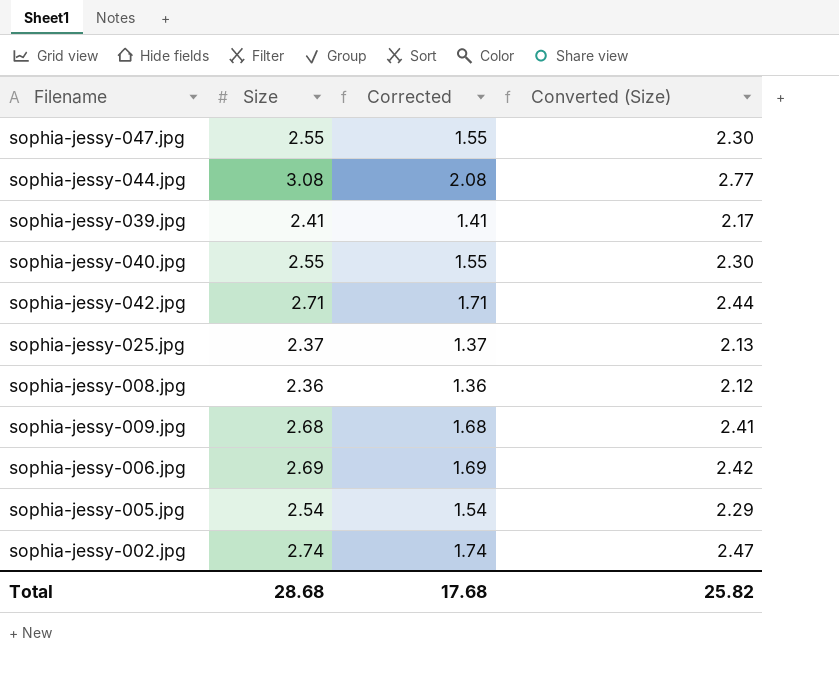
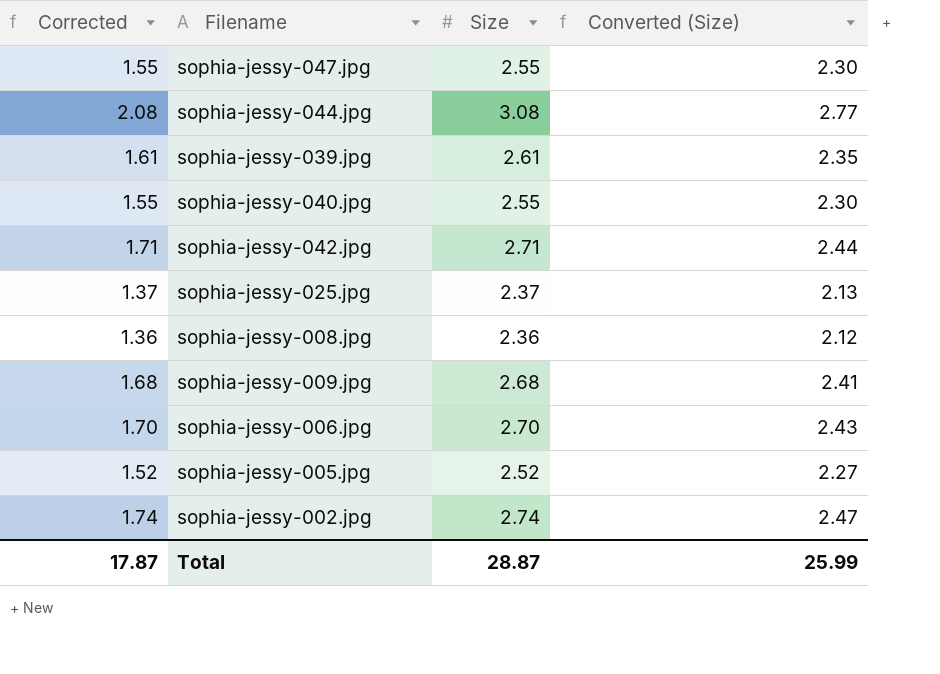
column Corrected | position: 3 -> 1
sophia-jessy-039.jpg | Corrected: 1.41 -> 1.61
sophia-jessy-039.jpg | Size: 2.41 -> 2.61
sophia-jessy-039.jpg | Converted (Size): 2.17 -> 2.35
sophia-jessy-006.jpg | Corrected: 1.69 -> 1.70
sophia-jessy-006.jpg | Size: 2.69 -> 2.70
sophia-jessy-006.jpg | Converted (Size): 2.42 -> 2.43
sophia-jessy-005.jpg | Corrected: 1.54 -> 1.52
sophia-jessy-005.jpg | Size: 2.54 -> 2.52
sophia-jessy-005.jpg | Converted (Size): 2.29 -> 2.27
Total | Corrected: 17.68 -> 17.87
Total | Size: 28.68 -> 28.87
Total | Converted (Size): 25.82 -> 25.99

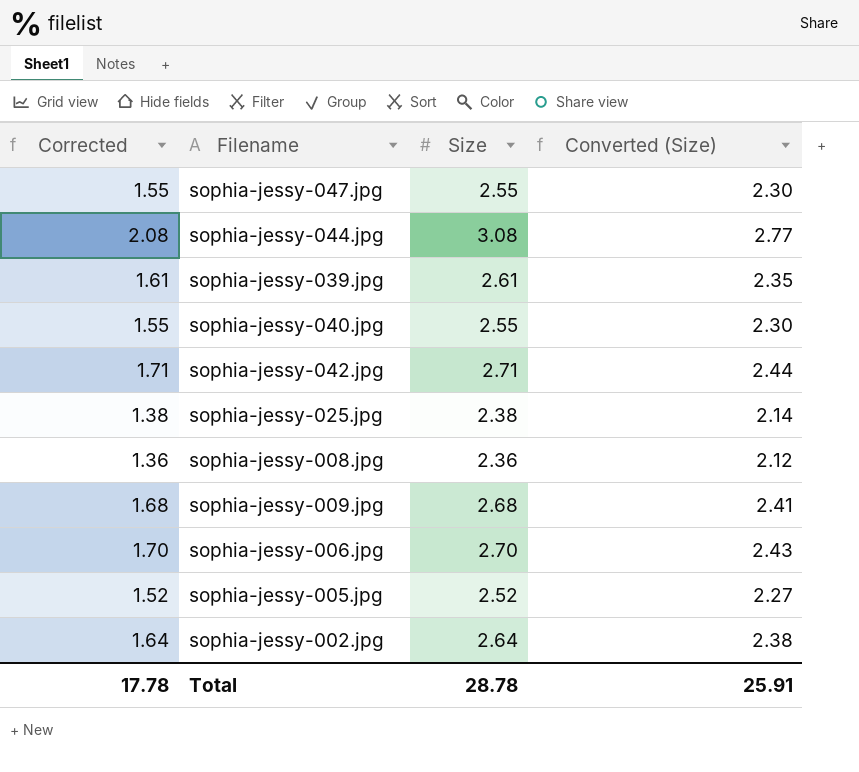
sophia-jessy-025.jpg | Corrected: 1.37 -> 1.38
sophia-jessy-025.jpg | Size: 2.37 -> 2.38
sophia-jessy-025.jpg | Converted (Size): 2.13 -> 2.14
sophia-jessy-002.jpg | Corrected: 1.74 -> 1.64
sophia-jessy-002.jpg | Size: 2.74 -> 2.64
sophia-jessy-002.jpg | Converted (Size): 2.47 -> 2.38
Total | Corrected: 17.87 -> 17.78
Total | Size: 28.87 -> 28.78
Total | Converted (Size): 25.99 -> 25.91

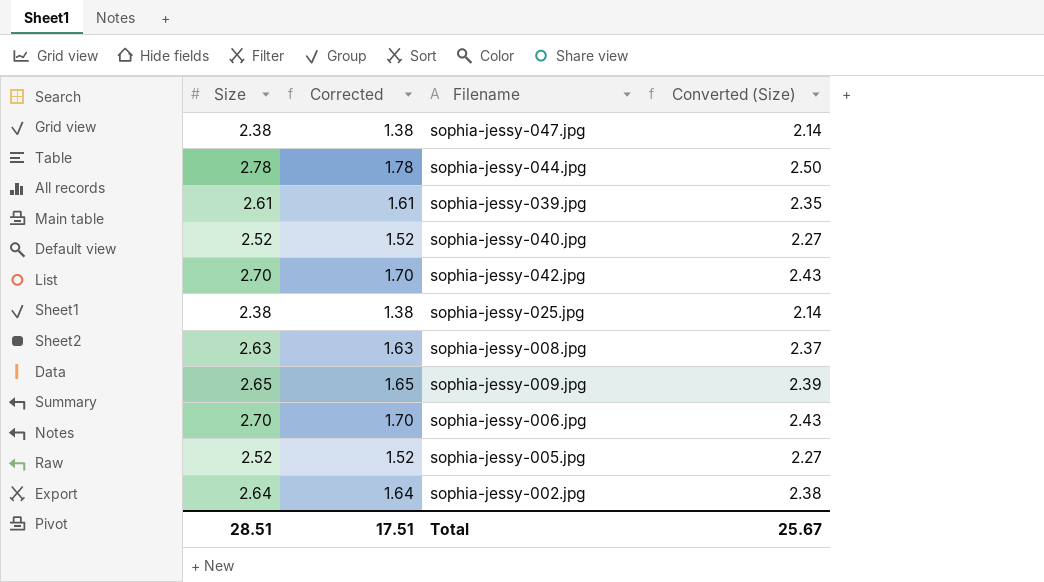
column Size | position: 3 -> 1
sophia-jessy-047.jpg | Size: 2.55 -> 2.38
sophia-jessy-047.jpg | Corrected: 1.55 -> 1.38
sophia-jessy-047.jpg | Converted (Size): 2.30 -> 2.14
sophia-jessy-044.jpg | Size: 3.08 -> 2.78
sophia-jessy-044.jpg | Corrected: 2.08 -> 1.78
sophia-jessy-044.jpg | Converted (Size): 2.77 -> 2.50
sophia-jessy-040.jpg | Size: 2.55 -> 2.52
sophia-jessy-040.jpg | Corrected: 1.55 -> 1.52
sophia-jessy-040.jpg | Converted (Size): 2.30 -> 2.27
sophia-jessy-042.jpg | Size: 2.71 -> 2.70
sophia-jessy-042.jpg | Corrected: 1.71 -> 1.70
sophia-jessy-042.jpg | Converted (Size): 2.44 -> 2.43
sophia-jessy-008.jpg | Size: 2.36 -> 2.63
sophia-jessy-008.jpg | Corrected: 1.36 -> 1.63
sophia-jessy-008.jpg | Converted (Size): 2.12 -> 2.37
sophia-jessy-009.jpg | Size: 2.68 -> 2.65
sophia-jessy-009.jpg | Corrected: 1.68 -> 1.65
sophia-jessy-009.jpg | Converted (Size): 2.41 -> 2.39
Total | Size: 28.78 -> 28.51
Total | Corrected: 17.78 -> 17.51
Total | Converted (Size): 25.91 -> 25.67

